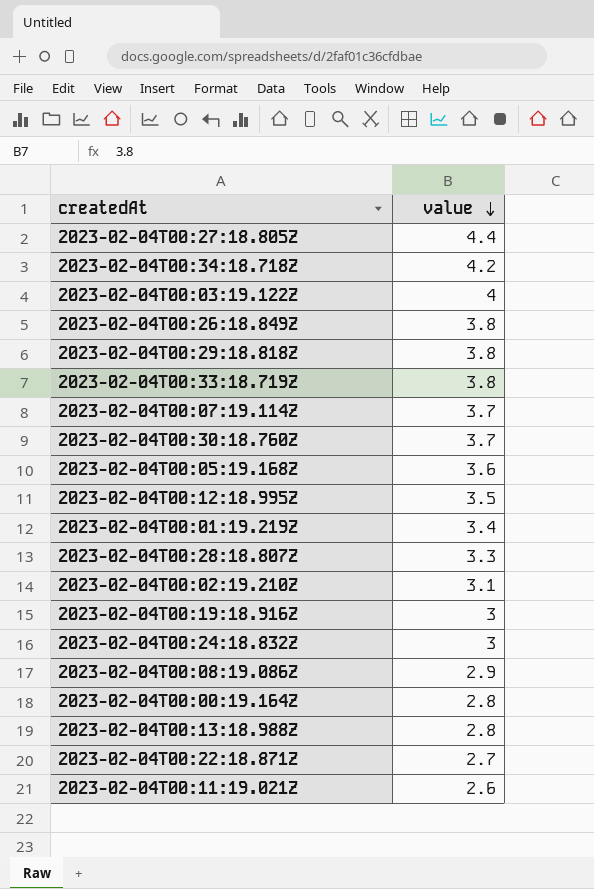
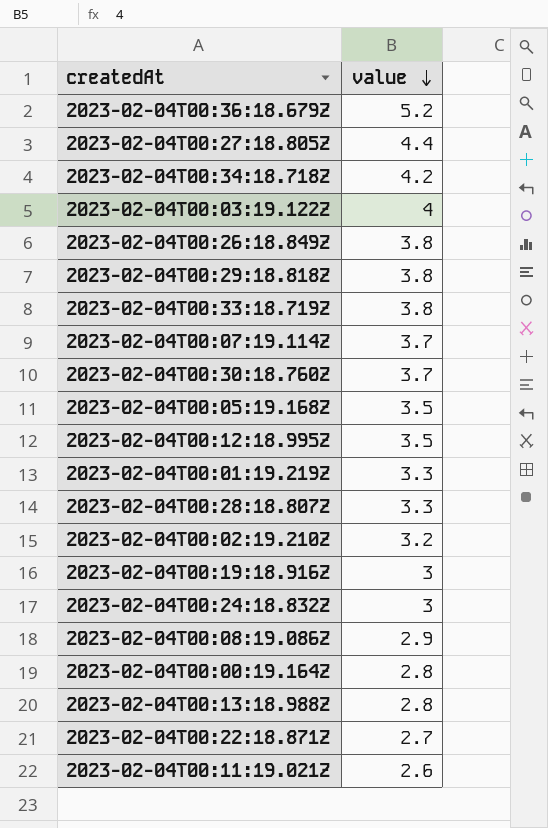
row 2023-02-04T00:36:18.679Z: none -> 5.2
2023-02-04T00:05:19.168Z | value: 3.6 -> 3.5
2023-02-04T00:01:19.219Z | value: 3.4 -> 3.3
2023-02-04T00:02:19.210Z | value: 3.1 -> 3.2

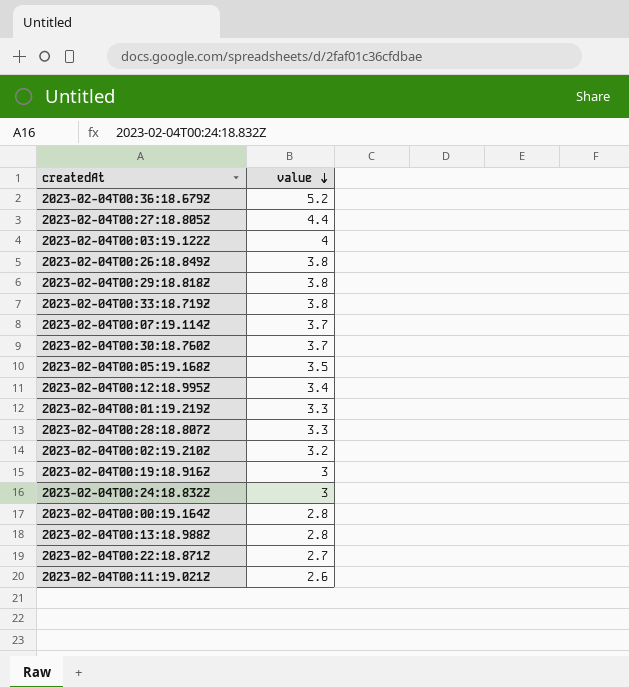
row 2023-02-04T00:34:18.718Z: 4.2 -> none
row 2023-02-04T00:08:19.086Z: 2.9 -> none
2023-02-04T00:12:18.995Z | value: 3.5 -> 3.4

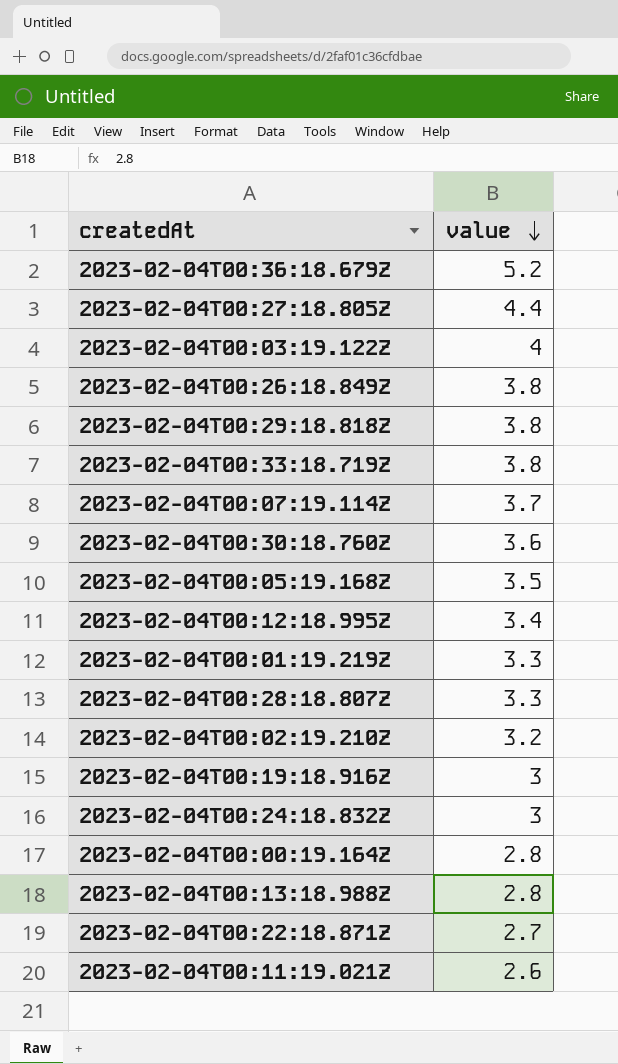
2023-02-04T00:30:18.760Z | value: 3.7 -> 3.6

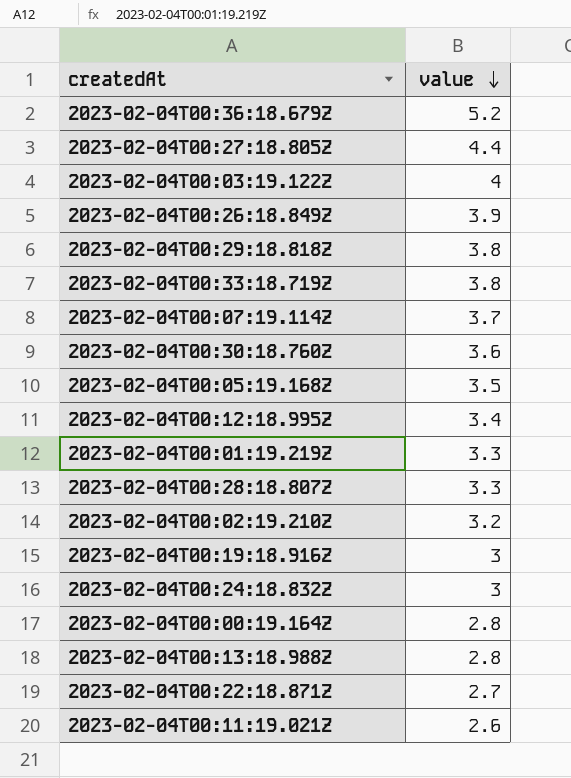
2023-02-04T00:26:18.849Z | value: 3.8 -> 3.9

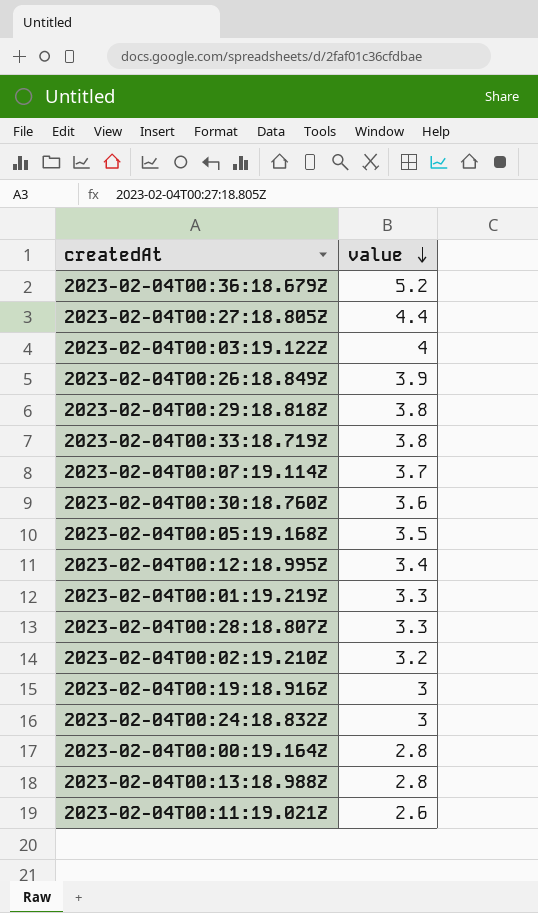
row 2023-02-04T00:22:18.871Z: 2.7 -> none

